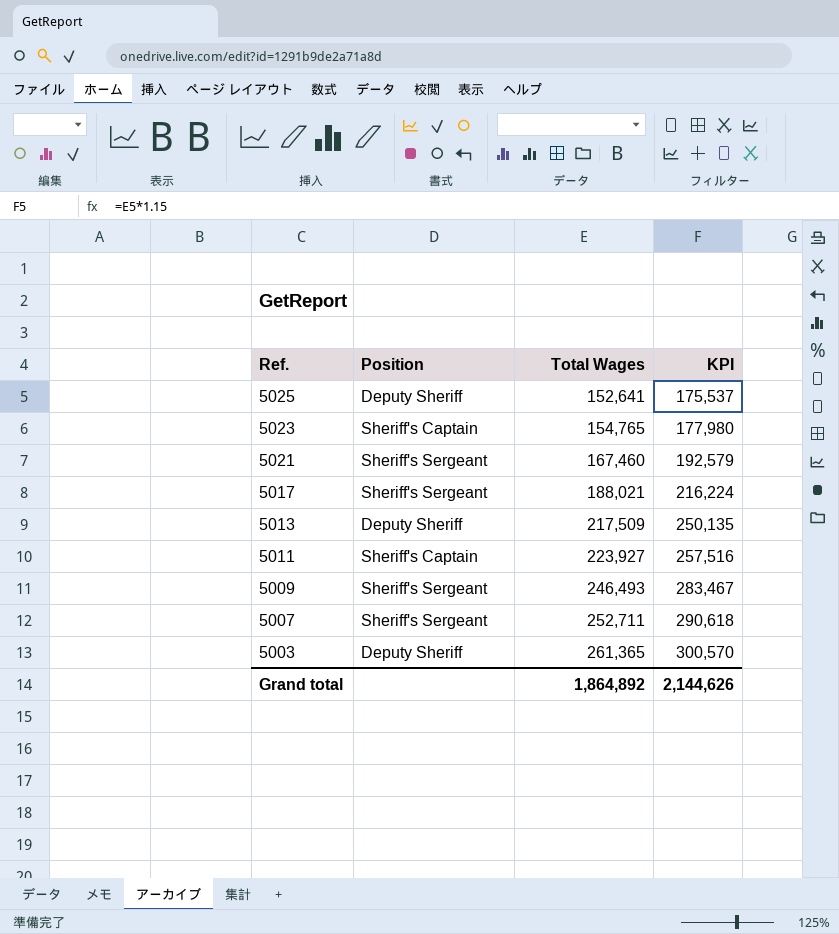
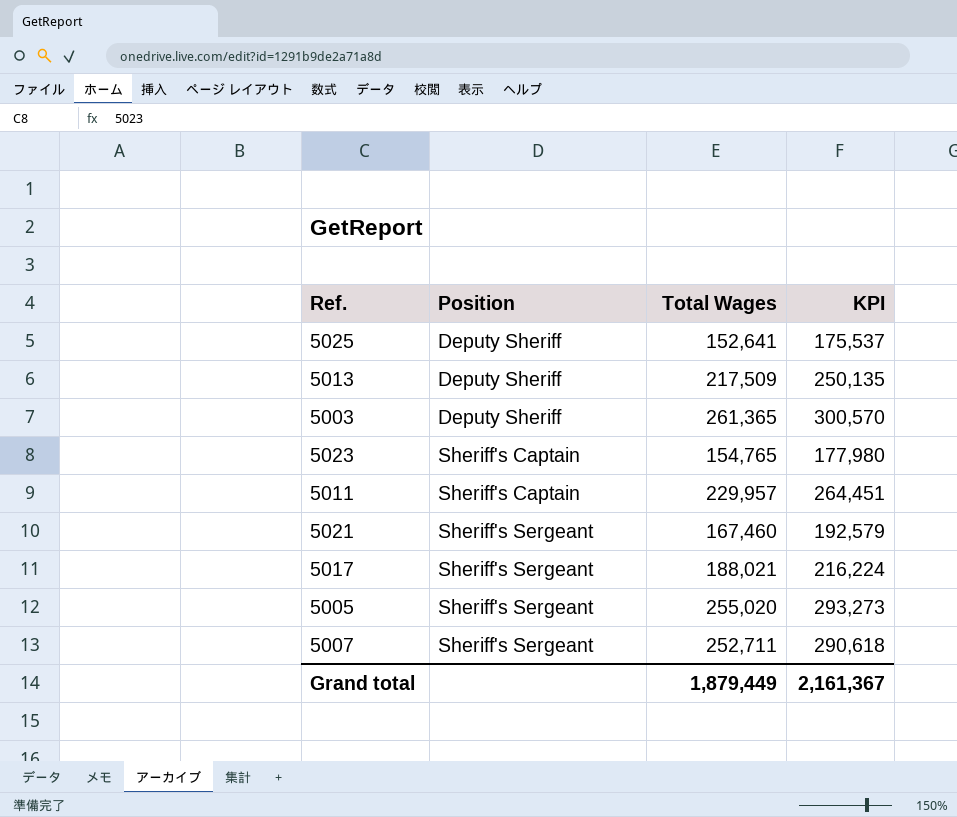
row order: Ref. descending -> Position ascending
row 5009: Sheriff's Sergeant | 246,493 | 283,467 -> none
5011 | Total Wages: 223,927 -> 229,957
5011 | KPI: 257,516 -> 264,451
row 5005: none -> Sheriff's Sergeant | 255,020 | 293,273
Grand total | Total Wages: 1,864,892 -> 1,879,449
Grand total | KPI: 2,144,626 -> 2,161,367

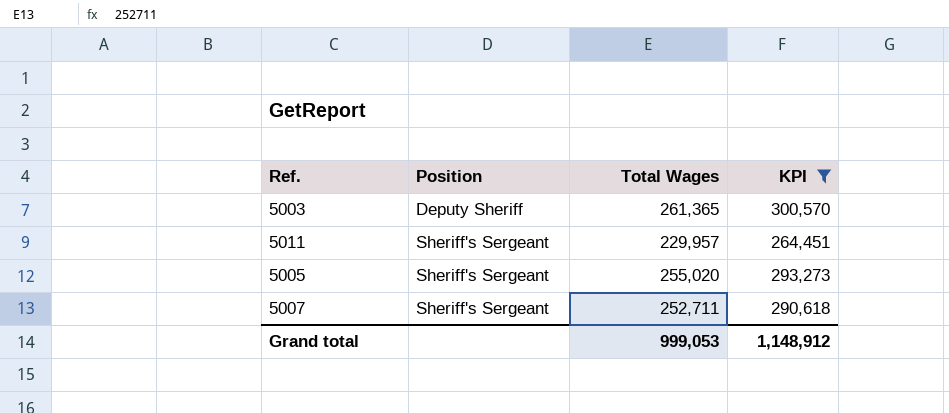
filter: none -> KPI >= 264,451
5011 | Position: Sheriff's Captain -> Sheriff's Sergeant
Grand total | Total Wages: 1,879,449 -> 999,053
Grand total | KPI: 2,161,367 -> 1,148,912

